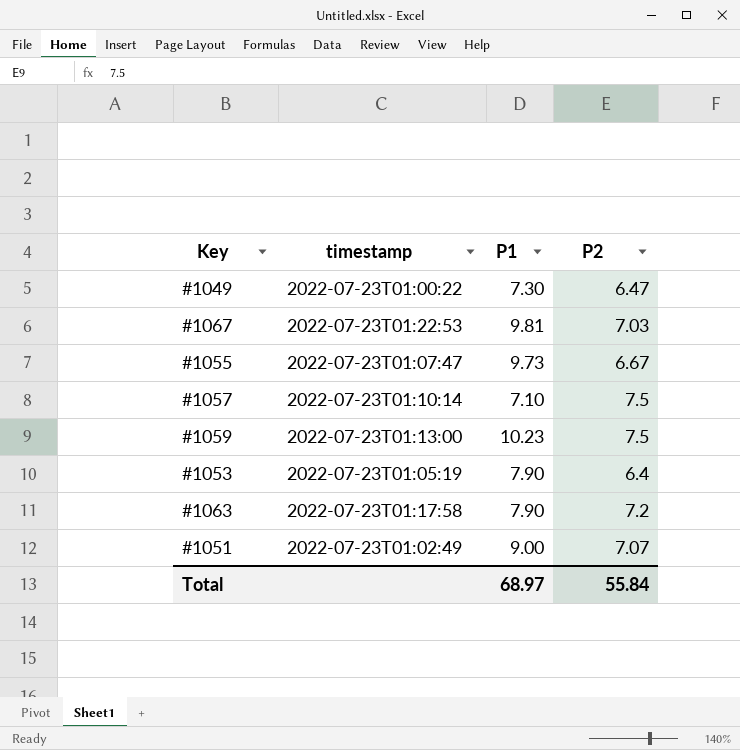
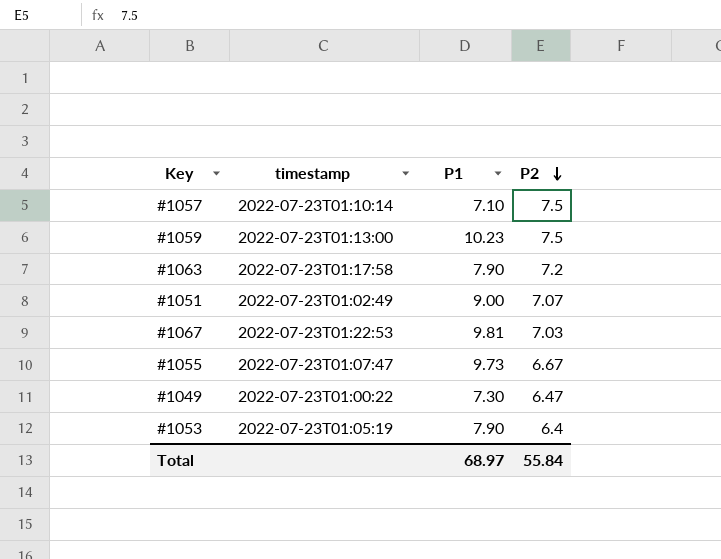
row order: none -> P2 descending

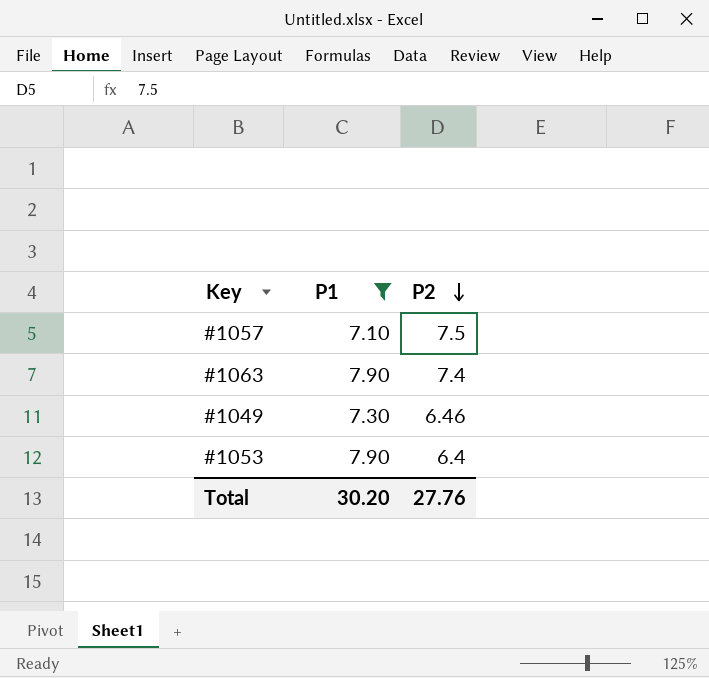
filter: none -> P1 <= 7.90
column timestamp | position: 2 -> none
#1063 | P2: 7.2 -> 7.4
#1049 | P2: 6.47 -> 6.46
Total | P1: 68.97 -> 30.20
Total | P2: 55.84 -> 27.76

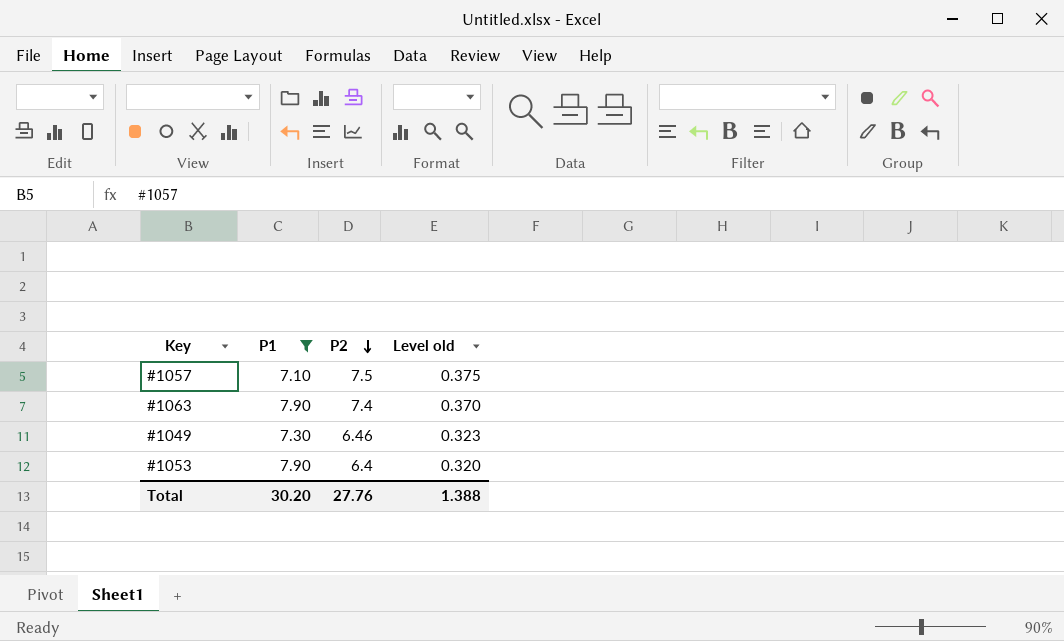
column Level old | formula: none -> [P2] * 0.05

